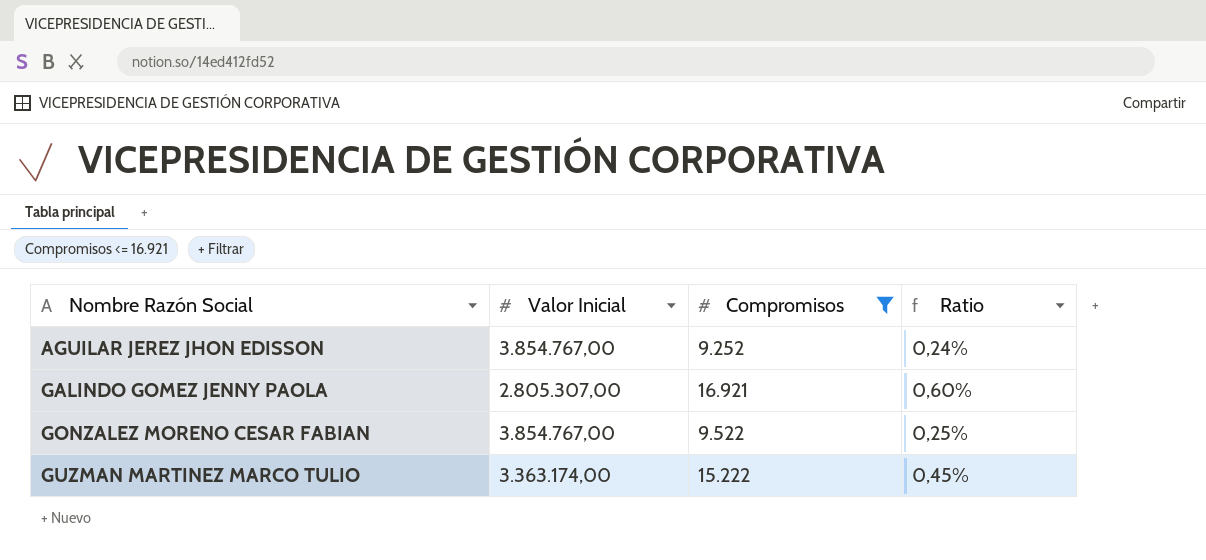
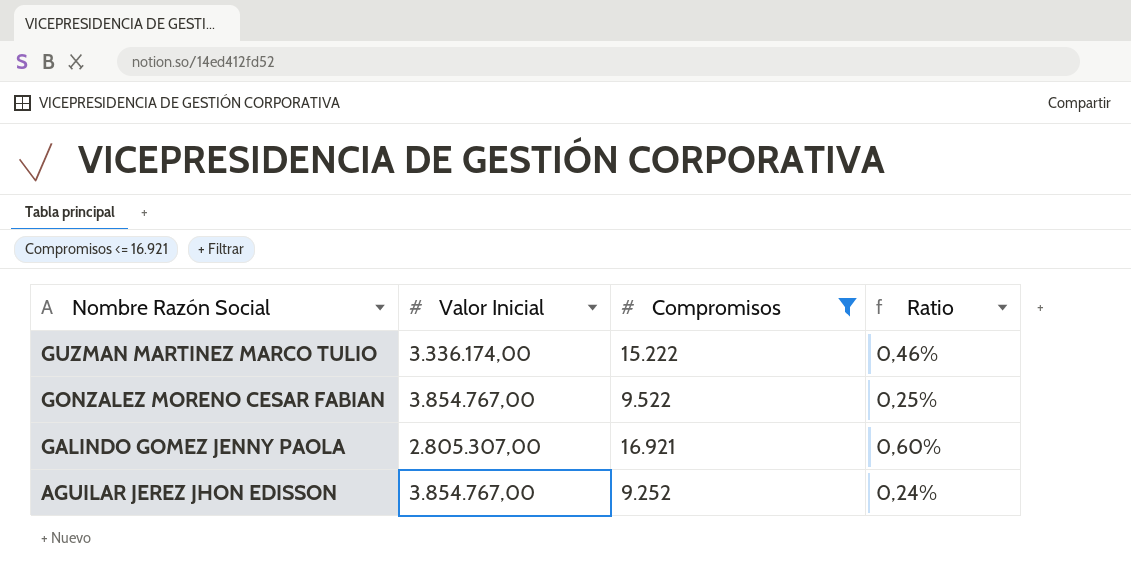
row order: Nombre Razón Social ascending -> Nombre Razón Social descending
GUZMAN MARTINEZ MARCO TULIO | Valor Inicial: 3.363.174,00 -> 3.336.174,00
GUZMAN MARTINEZ MARCO TULIO | Ratio: 0,45% -> 0,46%

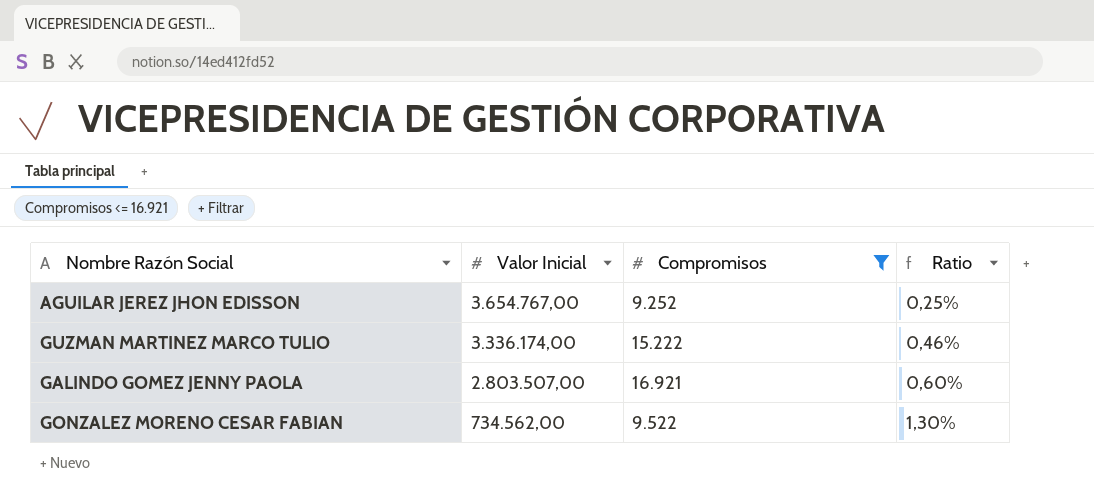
row order: Nombre Razón Social descending -> Valor Inicial descending
AGUILAR JEREZ JHON EDISSON | Valor Inicial: 3.854.767,00 -> 3.654.767,00
AGUILAR JEREZ JHON EDISSON | Ratio: 0,24% -> 0,25%
GALINDO GOMEZ JENNY PAOLA | Valor Inicial: 2.805.307,00 -> 2.803.507,00
GONZALEZ MORENO CESAR FABIAN | Valor Inicial: 3.854.767,00 -> 734.562,00
GONZALEZ MORENO CESAR FABIAN | Ratio: 0,25% -> 1,30%

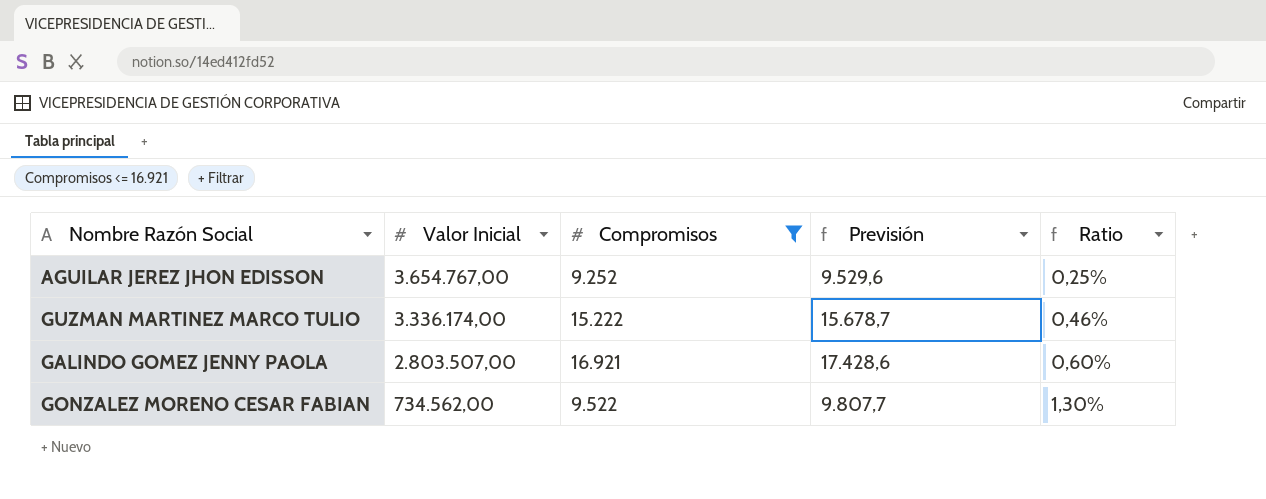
column Previsión | formula: none -> [Compromisos] * 1,03

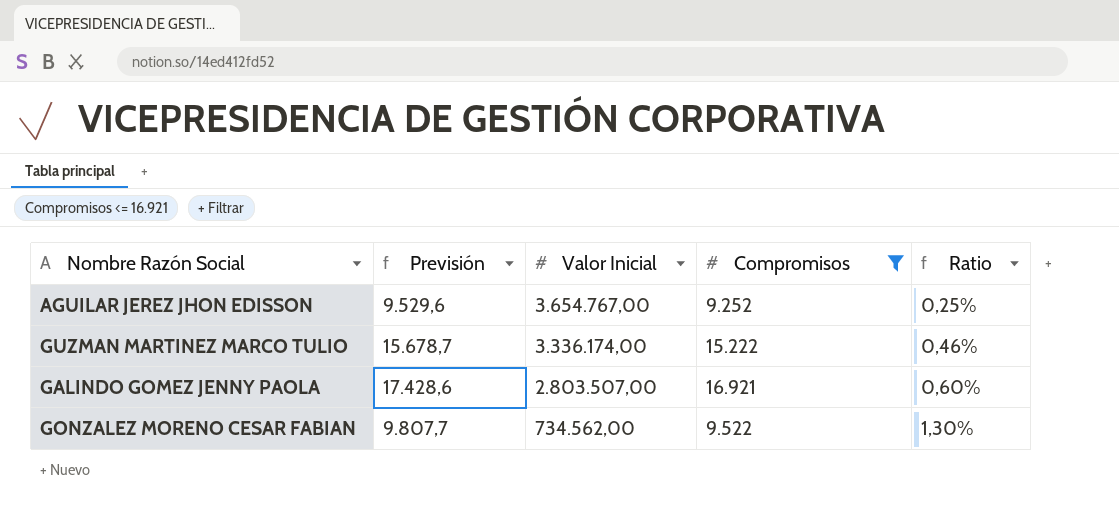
column Previsión | position: 4 -> 2

